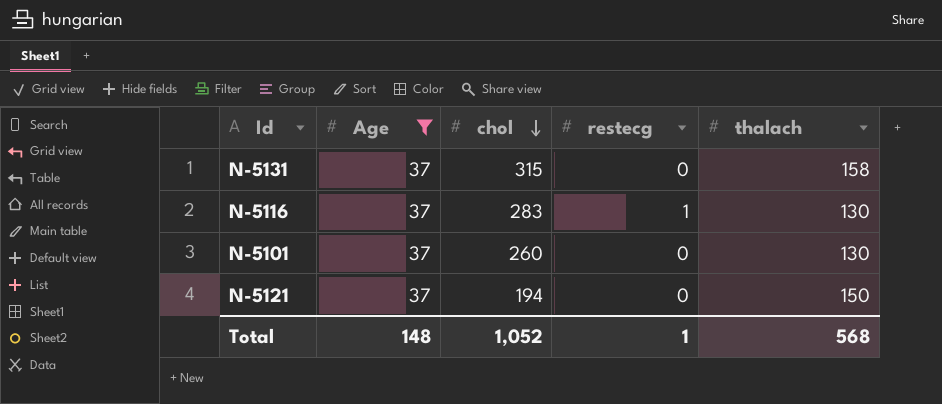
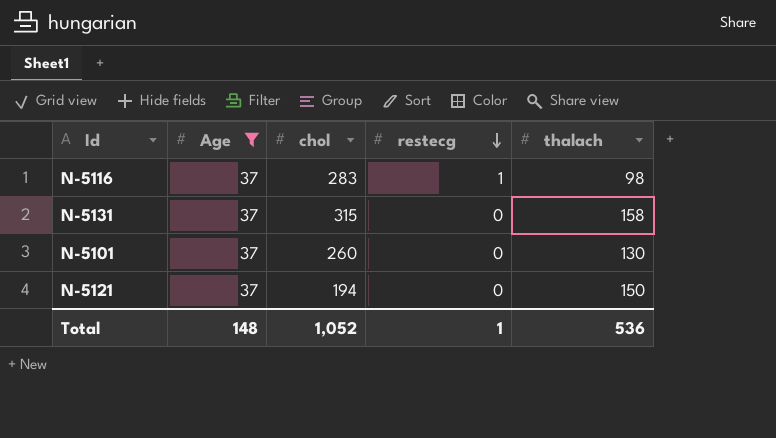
row order: chol descending -> restecg descending
N-5116 | thalach: 130 -> 98
Total | thalach: 568 -> 536

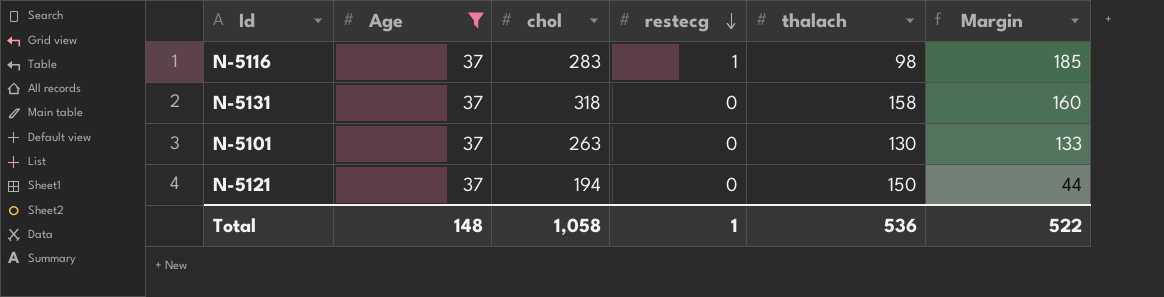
column Margin | formula: none -> [chol] - [thalach]
N-5131 | chol: 315 -> 318
N-5101 | chol: 260 -> 263
Total | chol: 1,052 -> 1,058

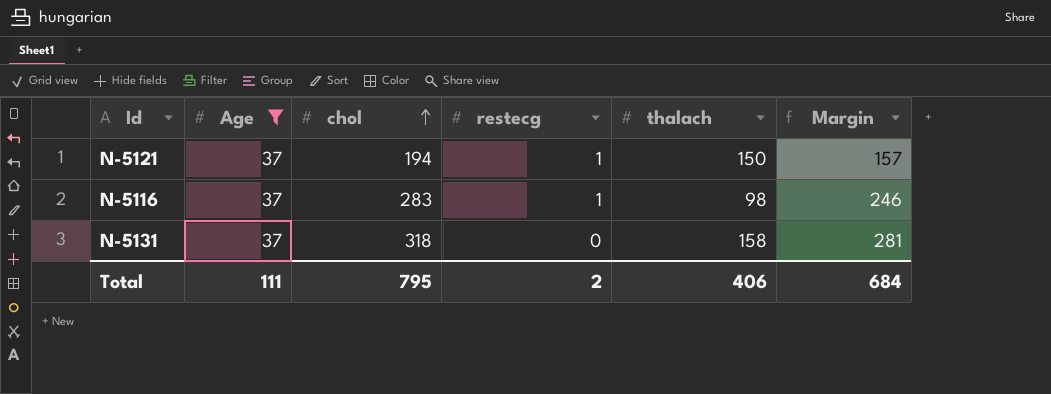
row order: restecg descending -> chol ascending
column Margin | formula: [chol] - [thalach] -> [chol] - [Age]
row N-5101: 37 | 263 | 0 | 130 | 133 -> none
N-5121 | restecg: 0 -> 1
Total | Age: 148 -> 111
Total | chol: 1,058 -> 795
Total | restecg: 1 -> 2
Total | thalach: 536 -> 406
Total | Margin: 522 -> 684

